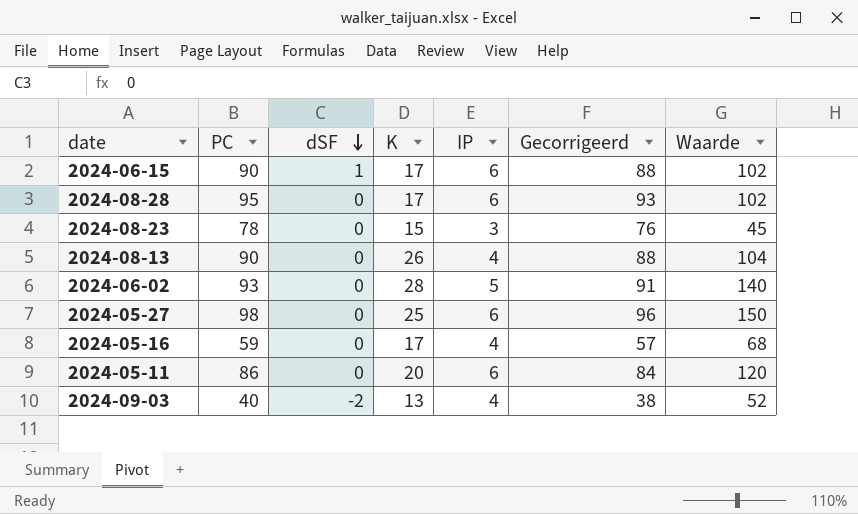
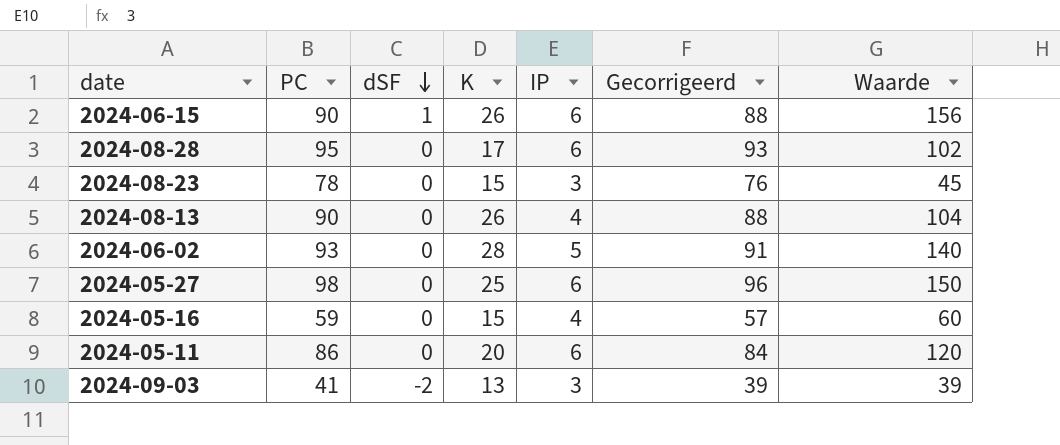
2024-06-15 | K: 17 -> 26
2024-06-15 | Waarde: 102 -> 156
2024-05-16 | K: 17 -> 15
2024-05-16 | Waarde: 68 -> 60
2024-09-03 | PC: 40 -> 41
2024-09-03 | IP: 4 -> 3
2024-09-03 | Gecorrigeerd: 38 -> 39
2024-09-03 | Waarde: 52 -> 39

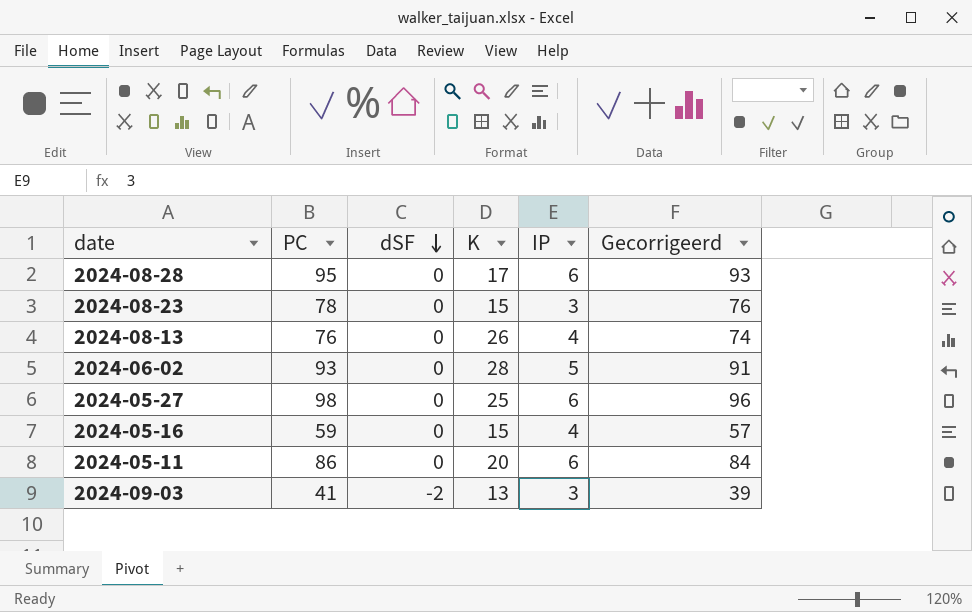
column Waarde | formula: [K] * [IP] -> none
row 2024-06-15: 90 | 1 | 26 | 6 | 88 | 156 -> none
2024-08-13 | PC: 90 -> 76
2024-08-13 | Gecorrigeerd: 88 -> 74

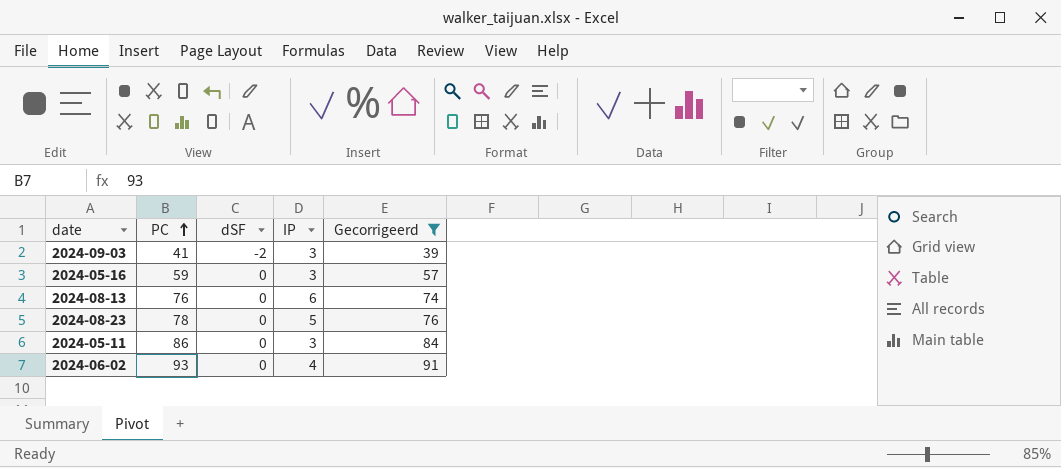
filter: none -> Gecorrigeerd <= 91
row order: dSF descending -> PC ascending
column K | position: 4 -> none
2024-05-16 | IP: 4 -> 3
2024-08-13 | IP: 4 -> 6
2024-08-23 | IP: 3 -> 5
2024-05-11 | IP: 6 -> 3
2024-06-02 | IP: 5 -> 4

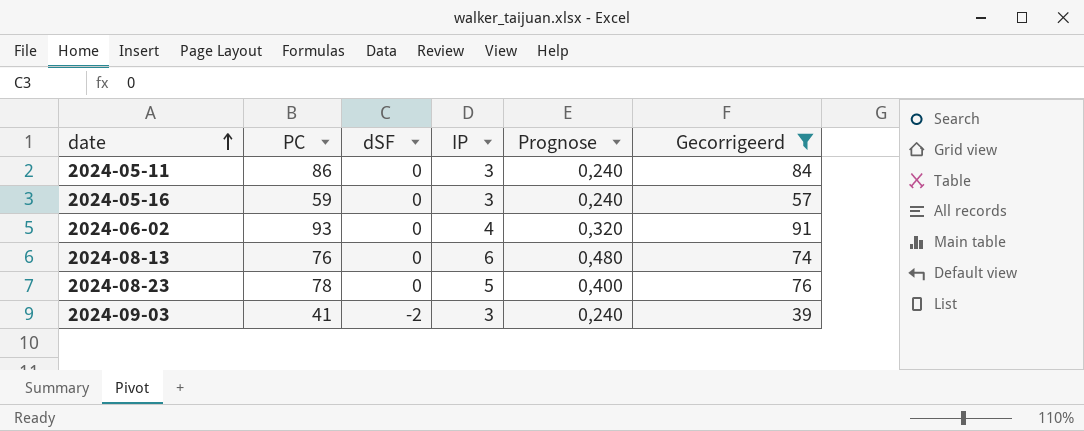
row order: PC ascending -> date ascending
column Prognose | formula: none -> [IP] * 0,08

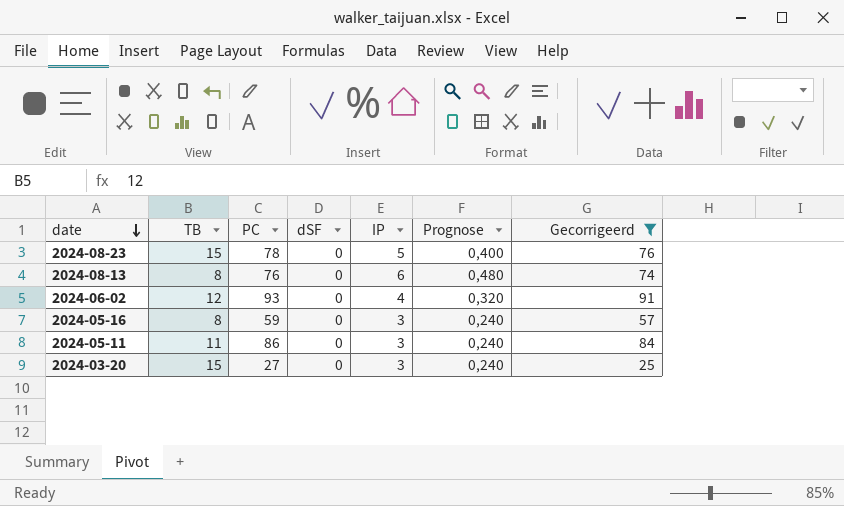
row order: date ascending -> date descending
column TB | position: none -> 2
row 2024-09-03: 41 | -2 | 3 | 0,240 | 39 -> none
row 2024-03-20: none -> 15 | 27 | 0 | 3 | 0,240 | 25

